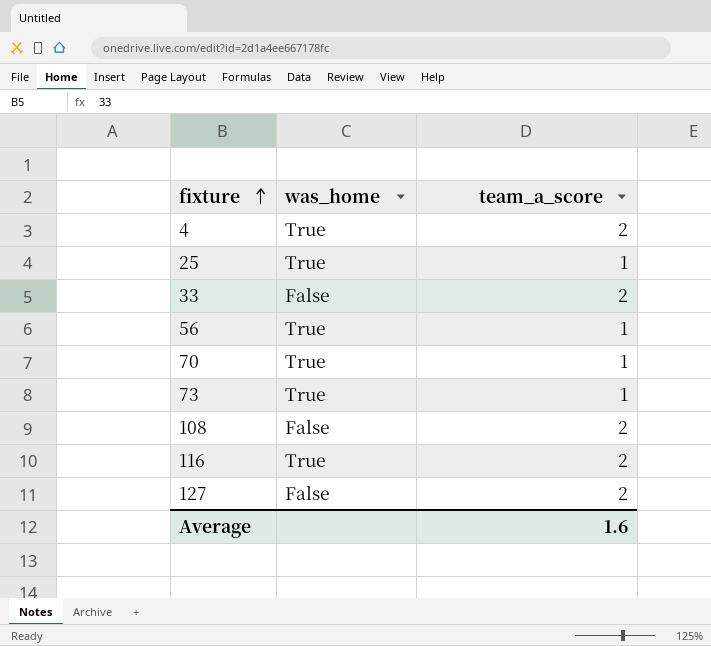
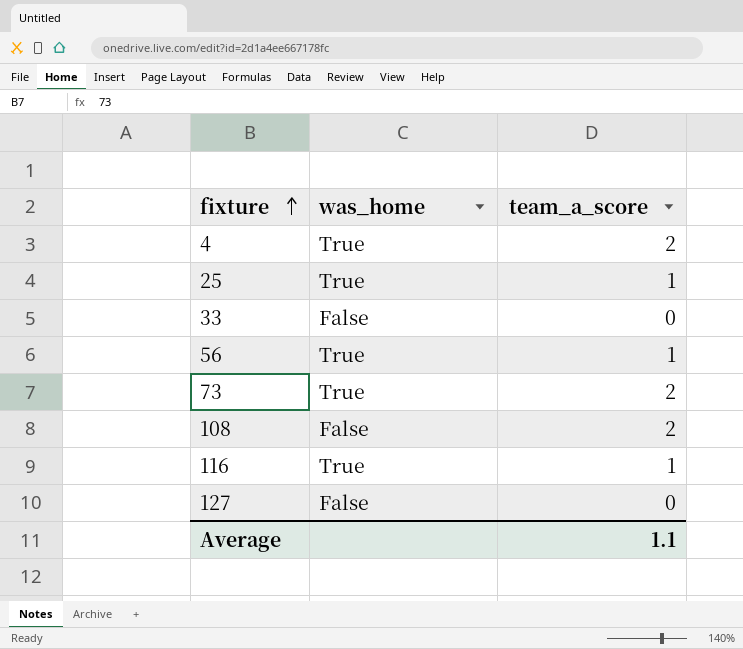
row 70: True | 1 -> none
33 | team_a_score: 2 -> 0
73 | team_a_score: 1 -> 2
116 | team_a_score: 2 -> 1
127 | team_a_score: 2 -> 0
Average | team_a_score: 1.6 -> 1.1

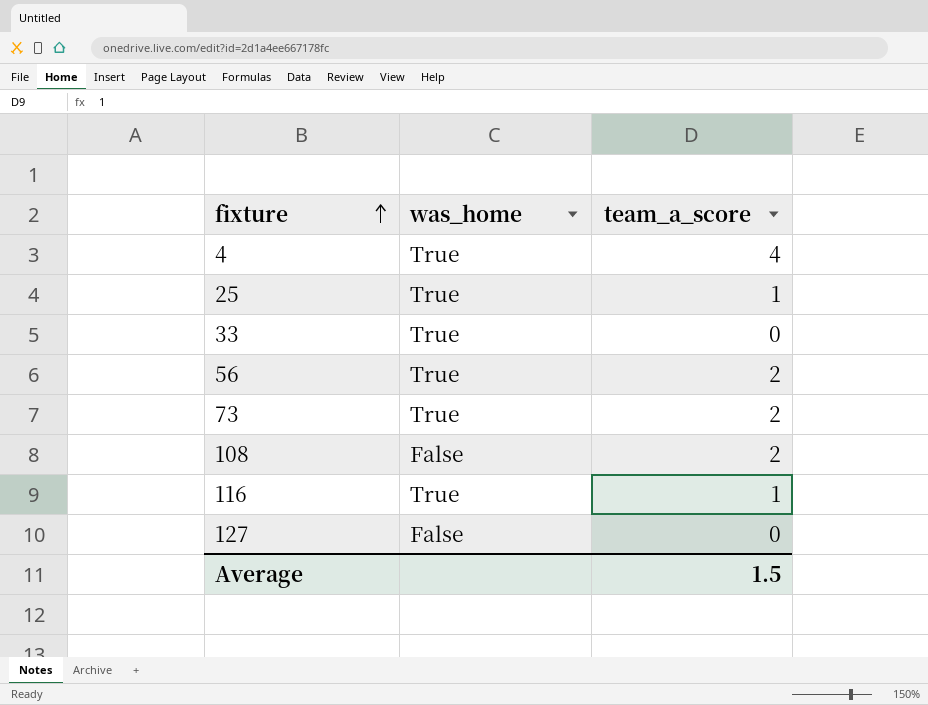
4 | team_a_score: 2 -> 4
33 | was_home: False -> True
56 | team_a_score: 1 -> 2
Average | team_a_score: 1.1 -> 1.5

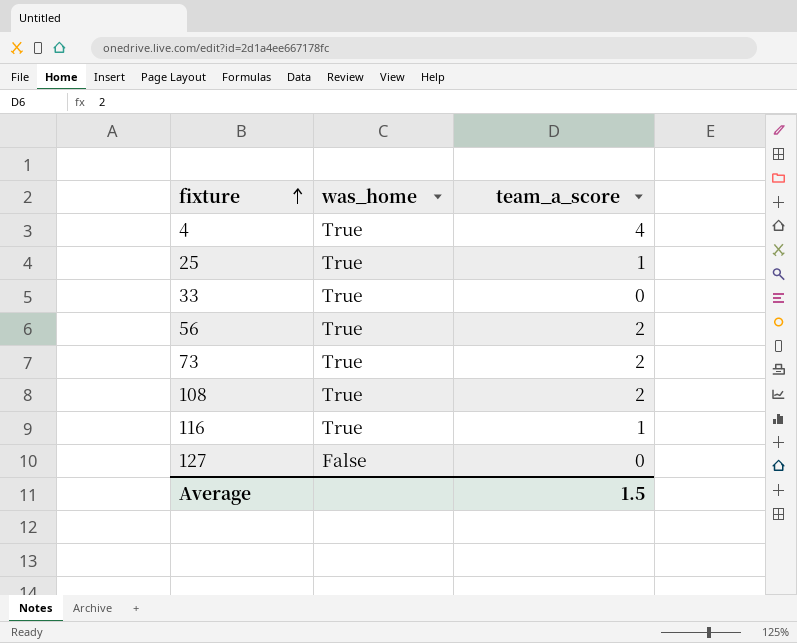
108 | was_home: False -> True

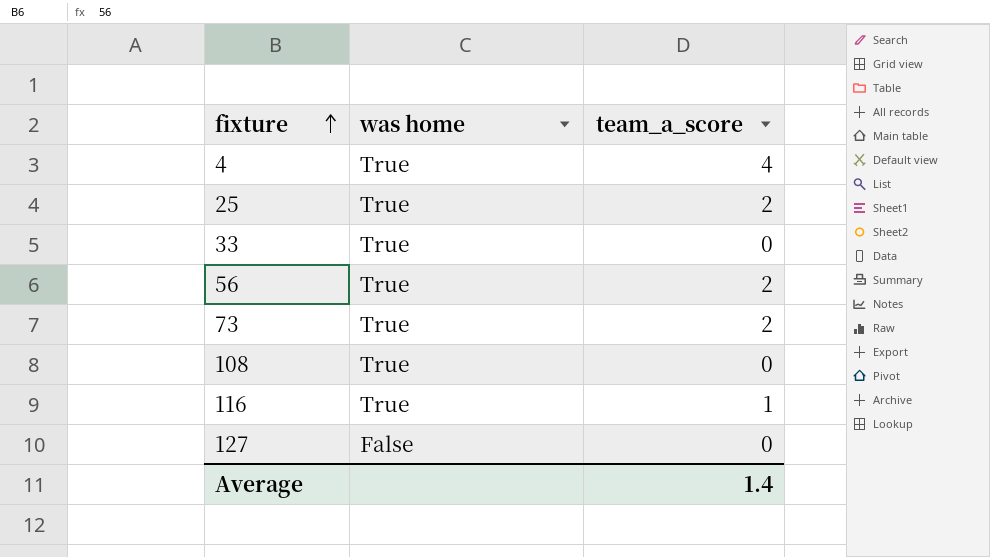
column name: was_home -> was home
25 | team_a_score: 1 -> 2
108 | team_a_score: 2 -> 0
Average | team_a_score: 1.5 -> 1.4

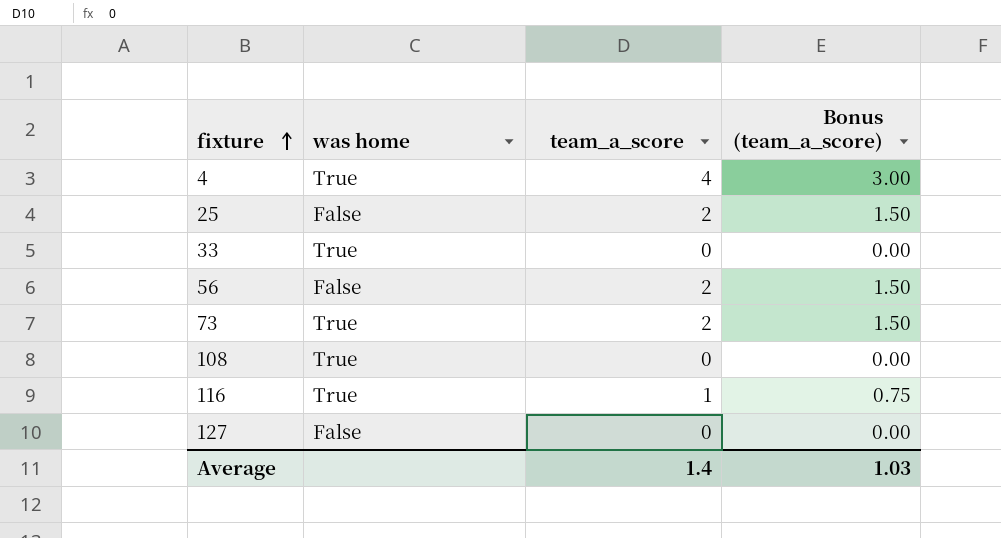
column Bonus (team_a_score) | formula: none -> [team_a_score] * 0.75
25 | was home: True -> False
56 | was home: True -> False

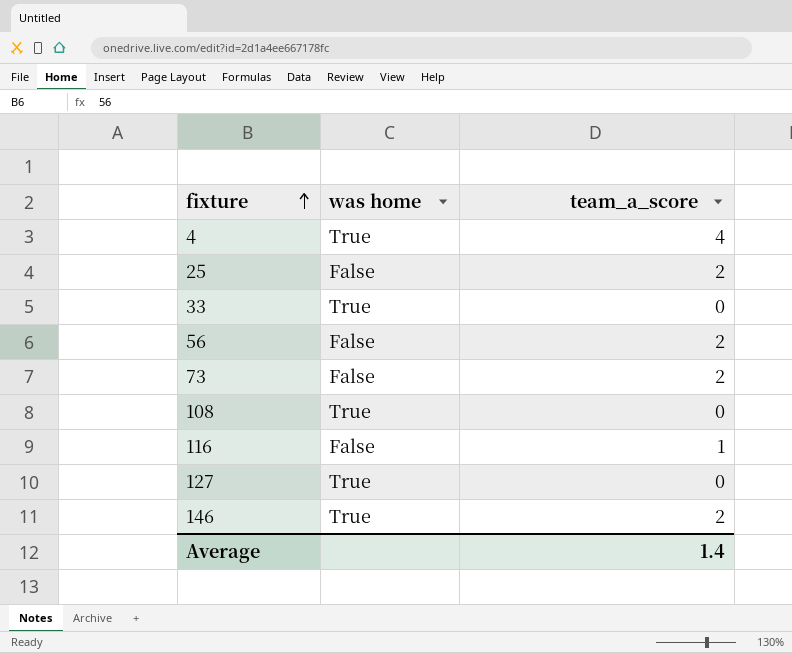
column Bonus (team_a_score) | formula: [team_a_score] * 0.75 -> none
73 | was home: True -> False
116 | was home: True -> False
127 | was home: False -> True
row 146: none -> True | 2

